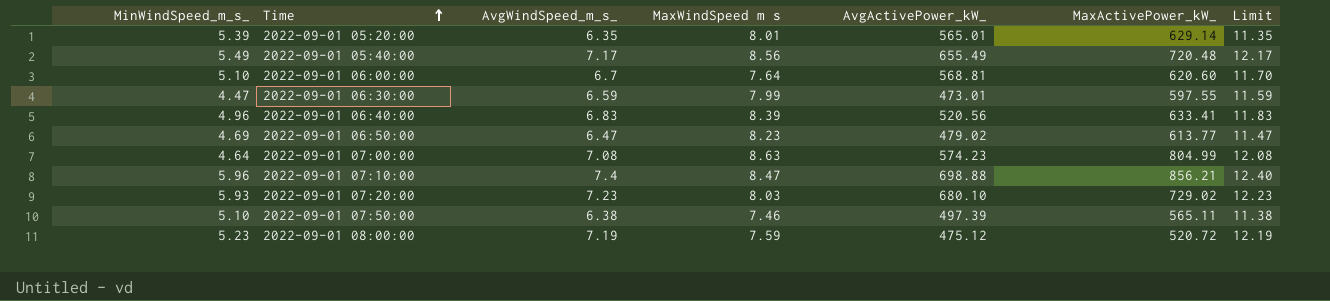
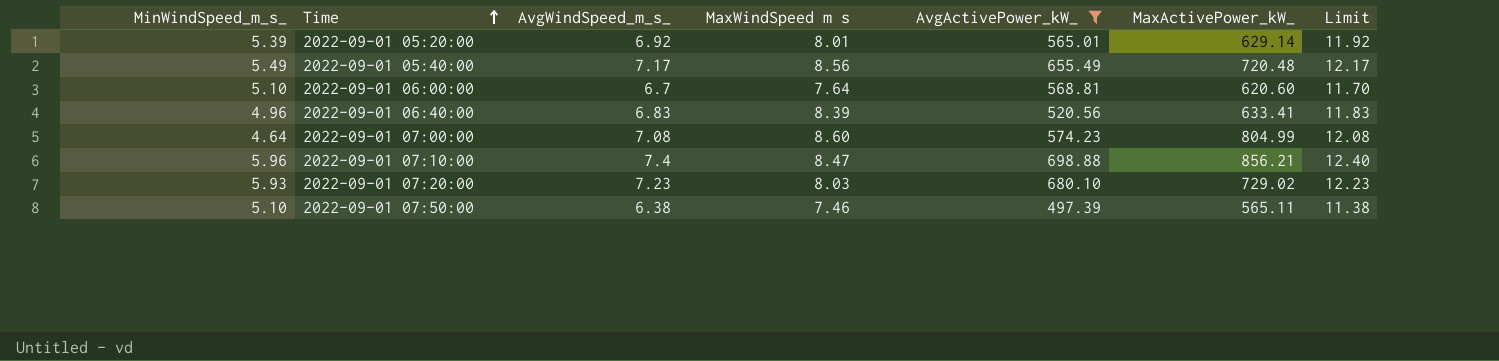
filter: none -> AvgActivePower_kW_ >= 497.39
2022-09-01 05:20:00 | AvgWindSpeed_m_s_: 6.35 -> 6.92
2022-09-01 05:20:00 | Limit: 11.35 -> 11.92
2022-09-01 07:00:00 | MaxWindSpeed m s: 8.63 -> 8.60

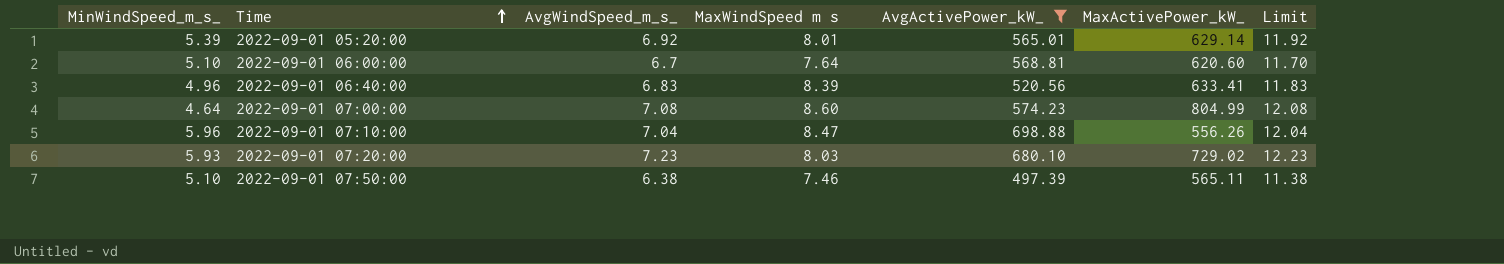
row 2022-09-01 05:40:00: 5.49 | 7.17 | 8.56 | 655.49 | 720.48 | 12.17 -> none
2022-09-01 07:10:00 | AvgWindSpeed_m_s_: 7.4 -> 7.04
2022-09-01 07:10:00 | MaxActivePower_kW_: 856.21 -> 556.26
2022-09-01 07:10:00 | Limit: 12.40 -> 12.04

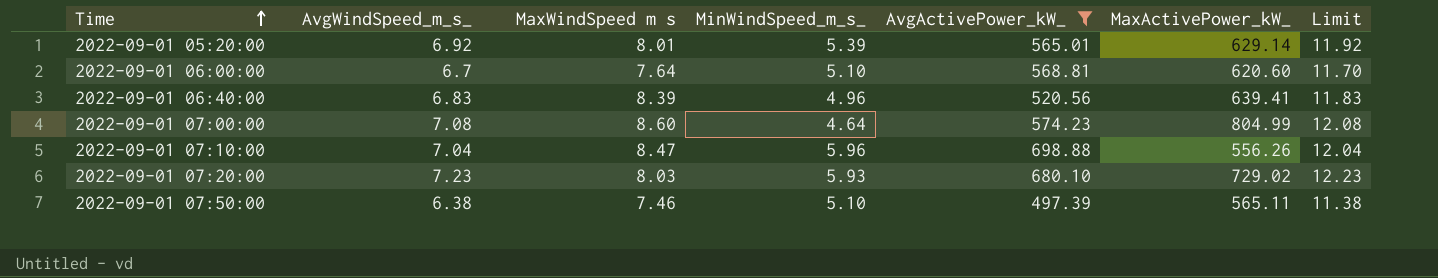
column MinWindSpeed_m_s_ | position: 1 -> 4
2022-09-01 06:40:00 | MaxActivePower_kW_: 633.41 -> 639.41

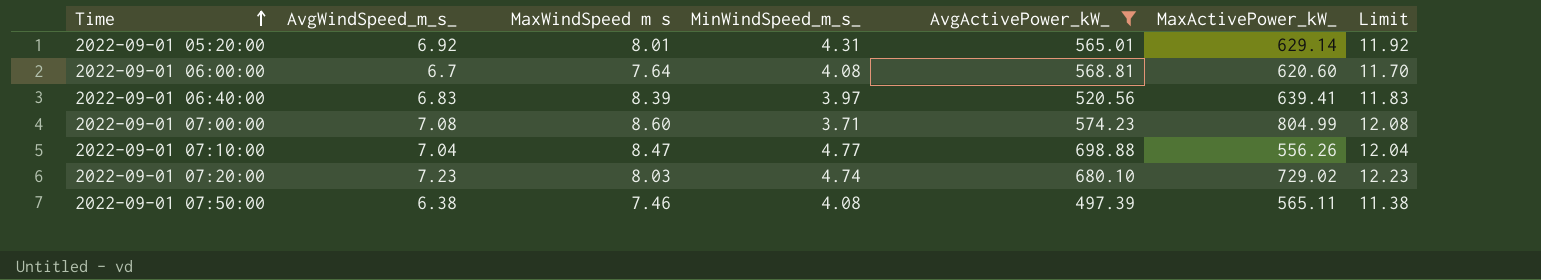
2022-09-01 05:20:00 | MinWindSpeed_m_s_: 5.39 -> 4.31
2022-09-01 06:00:00 | MinWindSpeed_m_s_: 5.10 -> 4.08
2022-09-01 06:40:00 | MinWindSpeed_m_s_: 4.96 -> 3.97
2022-09-01 07:00:00 | MinWindSpeed_m_s_: 4.64 -> 3.71
2022-09-01 07:10:00 | MinWindSpeed_m_s_: 5.96 -> 4.77
2022-09-01 07:20:00 | MinWindSpeed_m_s_: 5.93 -> 4.74
2022-09-01 07:50:00 | MinWindSpeed_m_s_: 5.10 -> 4.08

